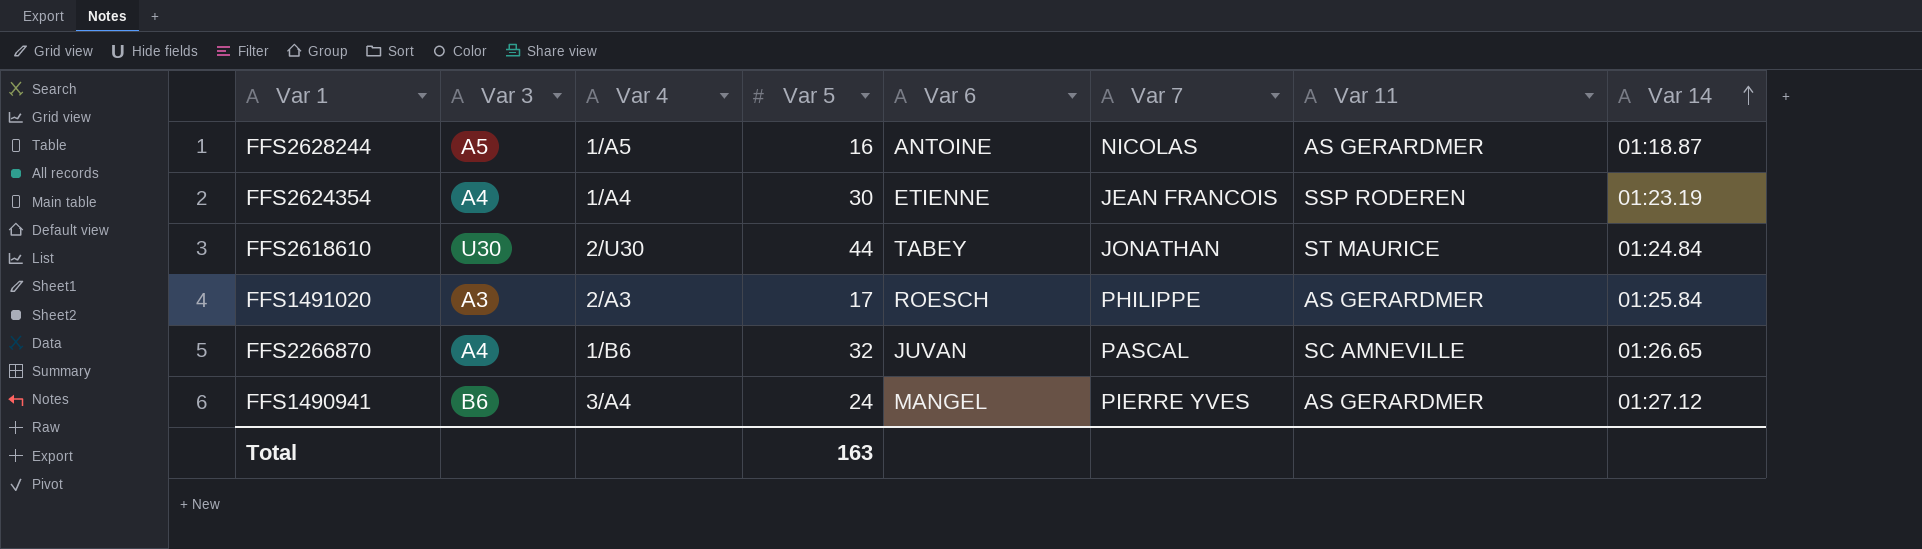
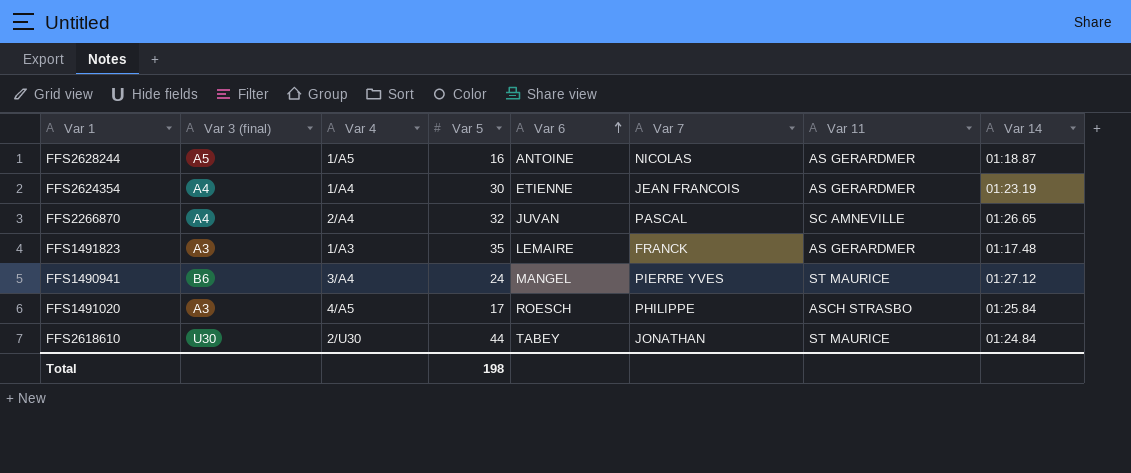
row order: Var 14 ascending -> Var 6 ascending
column name: Var 3 -> Var 3 (final)
FFS2624354 | Var 11: SSP RODEREN -> AS GERARDMER
FFS2266870 | Var 4: 1/B6 -> 2/A4
row FFS1491823: none -> A3 | 1/A3 | 35 | LEMAIRE | FRANCK | AS GERARDMER | 01:17.48
FFS1490941 | Var 11: AS GERARDMER -> ST MAURICE
FFS1491020 | Var 4: 2/A3 -> 4/A5
FFS1491020 | Var 11: AS GERARDMER -> ASCH STRASBO
Total | Var 5: 163 -> 198

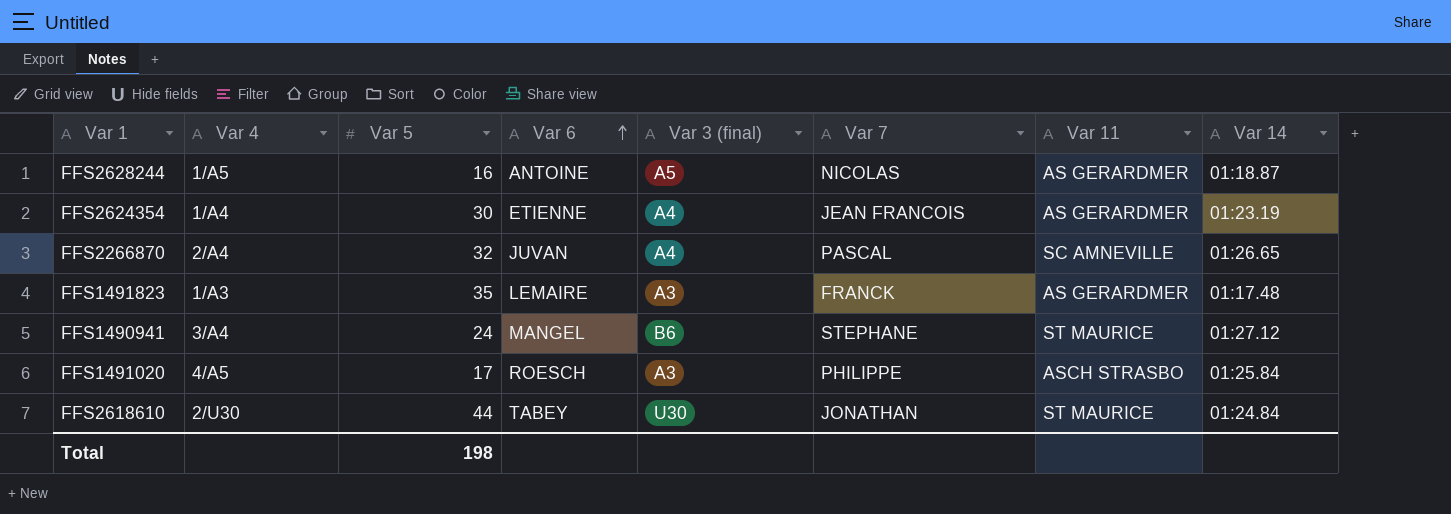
column Var 3 (final) | position: 2 -> 5
FFS1490941 | Var 7: PIERRE YVES -> STEPHANE

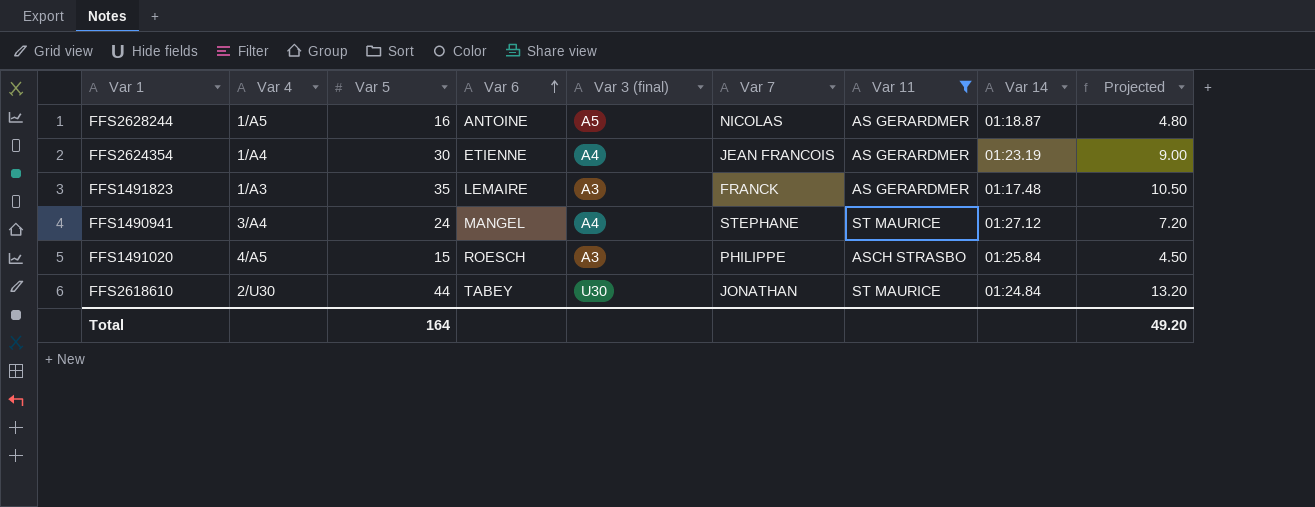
filter: none -> Var 11 != SC AMNEVILLE
column Projected | formula: none -> [Var 5] * 0.3
FFS1490941 | Var 3 (final): B6 -> A4
FFS1491020 | Var 5: 17 -> 15
Total | Var 5: 198 -> 164

